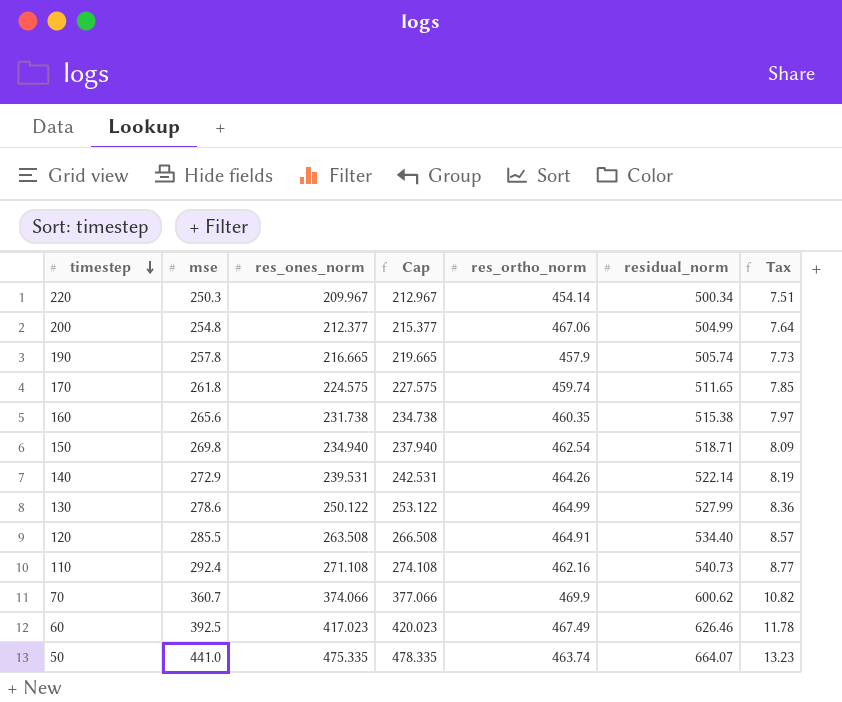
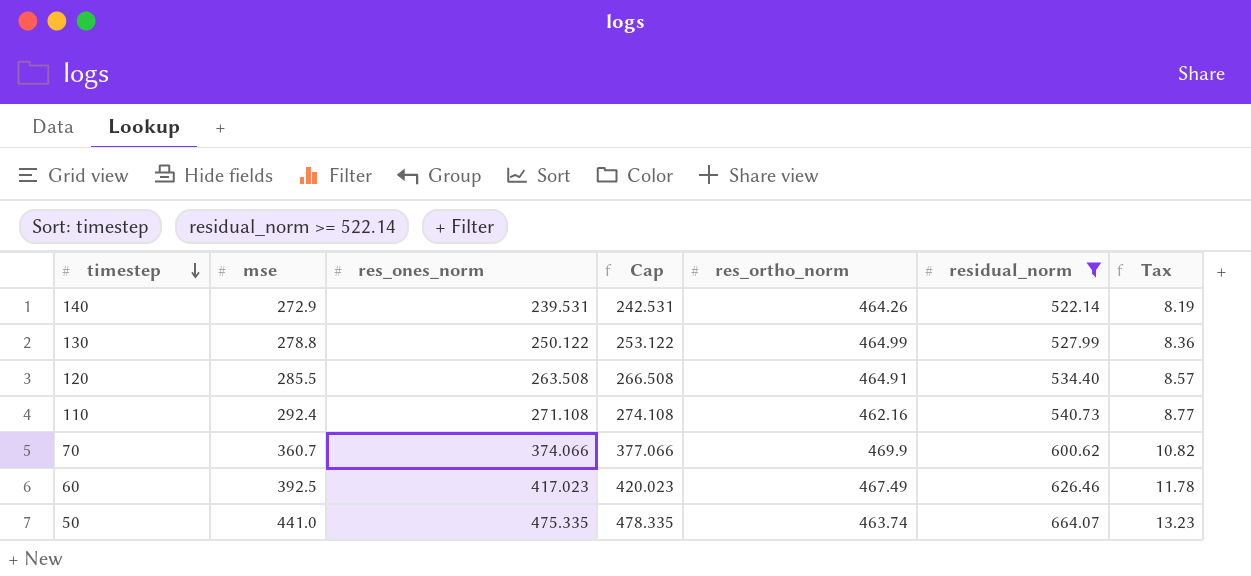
filter: none -> residual_norm >= 522.14
130 | mse: 278.6 -> 278.8

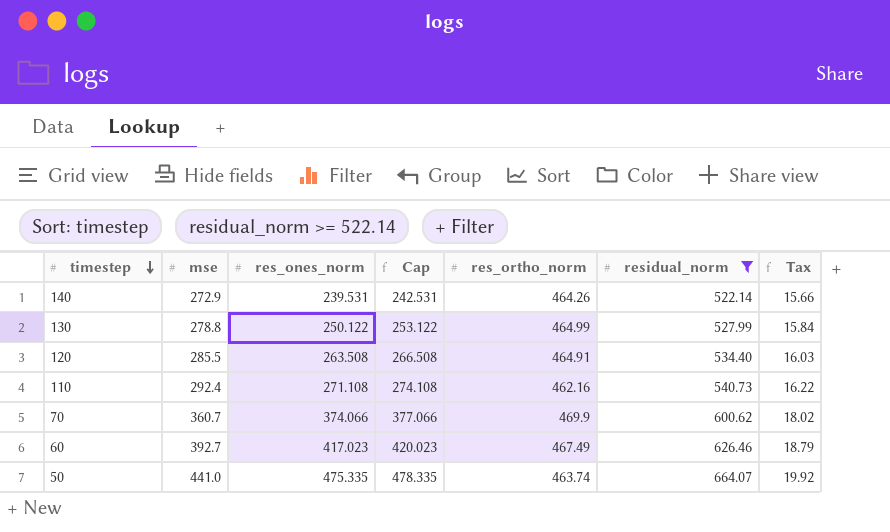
column Tax | formula: [mse] * 0.03 -> [residual_norm] * 0.03
60 | mse: 392.5 -> 392.7

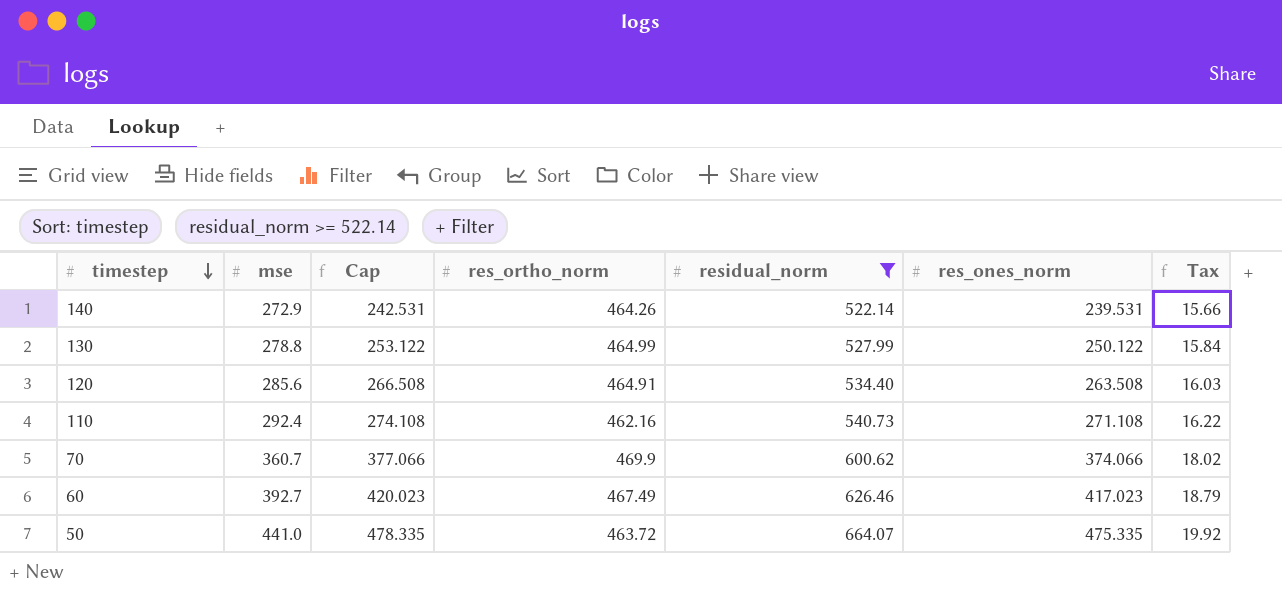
column res_ones_norm | position: 3 -> 6
120 | mse: 285.5 -> 285.6
50 | res_ortho_norm: 463.74 -> 463.72

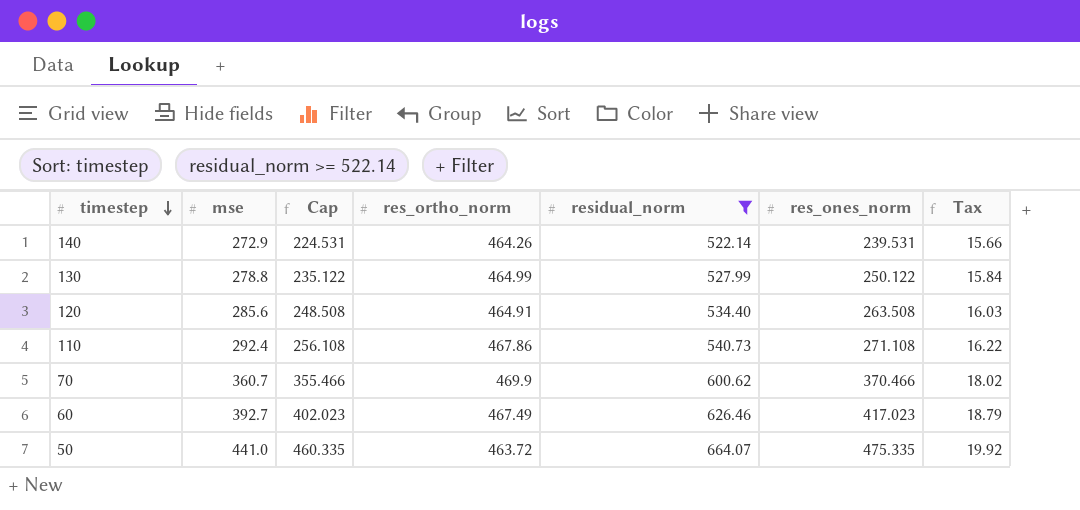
column Cap | formula: [res_ones_norm] + 3 -> [res_ones_norm] - 15
110 | res_ortho_norm: 462.16 -> 467.86
70 | res_ones_norm: 374.066 -> 370.466

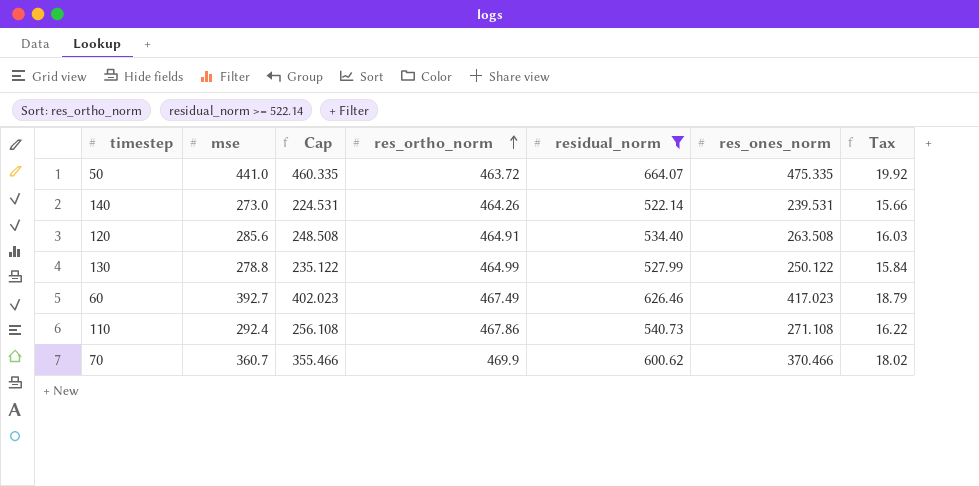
row order: timestep descending -> res_ortho_norm ascending
140 | mse: 272.9 -> 273.0

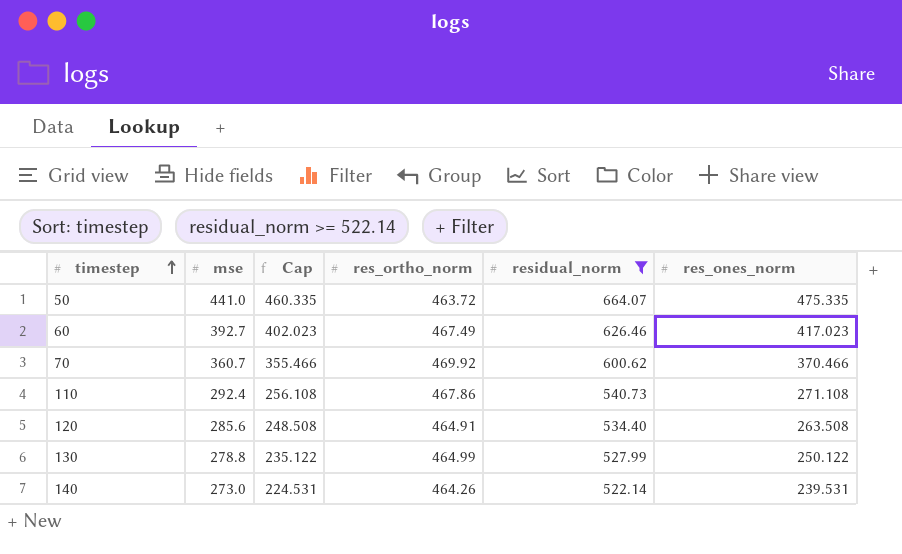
row order: res_ortho_norm ascending -> timestep ascending
column Tax | formula: [residual_norm] * 0.03 -> none
70 | res_ortho_norm: 469.9 -> 469.92

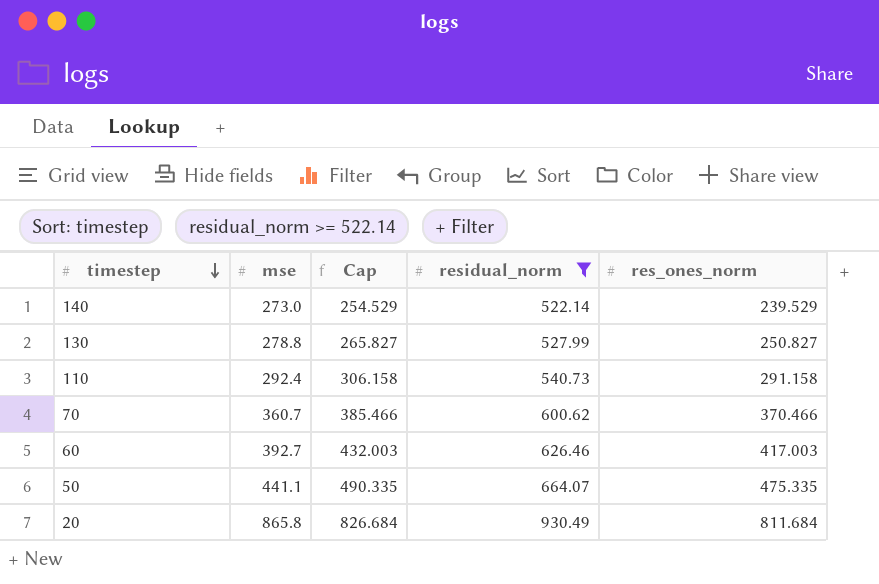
row order: timestep ascending -> timestep descending
column res_ortho_norm | position: 4 -> none
column Cap | formula: [res_ones_norm] - 15 -> [res_ones_norm] + 15
row 120: 285.6 | 248.508 | 464.91 | 534.40 | 263.508 -> none
140 | res_ones_norm: 239.531 -> 239.529
130 | res_ones_norm: 250.122 -> 250.827
110 | res_ones_norm: 271.108 -> 291.158
60 | res_ones_norm: 417.023 -> 417.003
50 | mse: 441.0 -> 441.1
row 20: none -> 865.8 | 826.684 | 930.49 | 811.684

